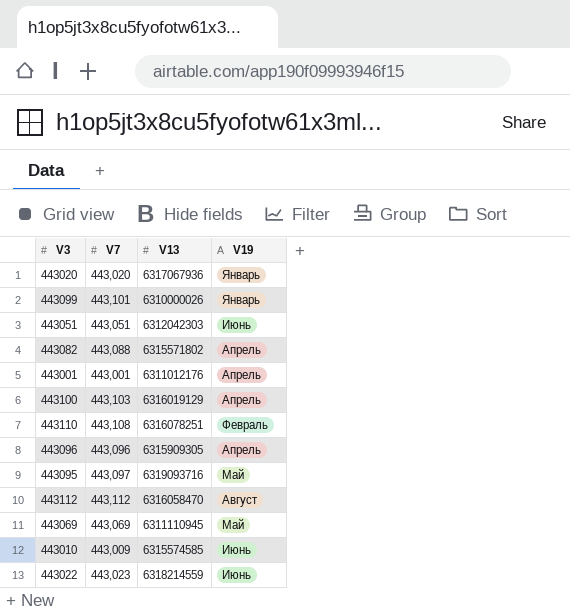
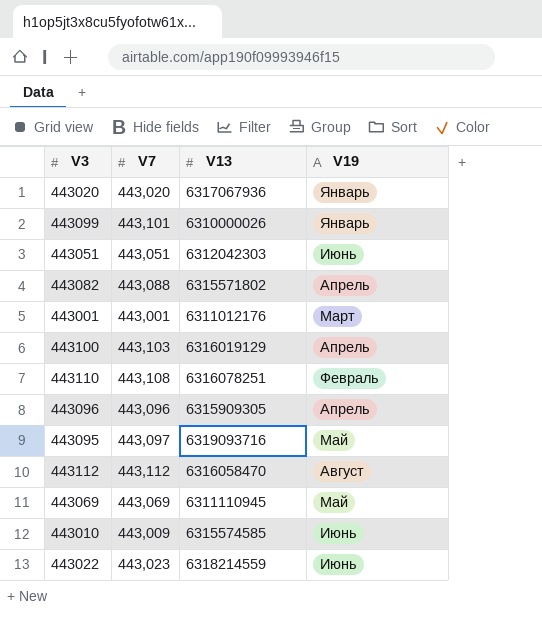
443001 | V19: Апрель -> Март

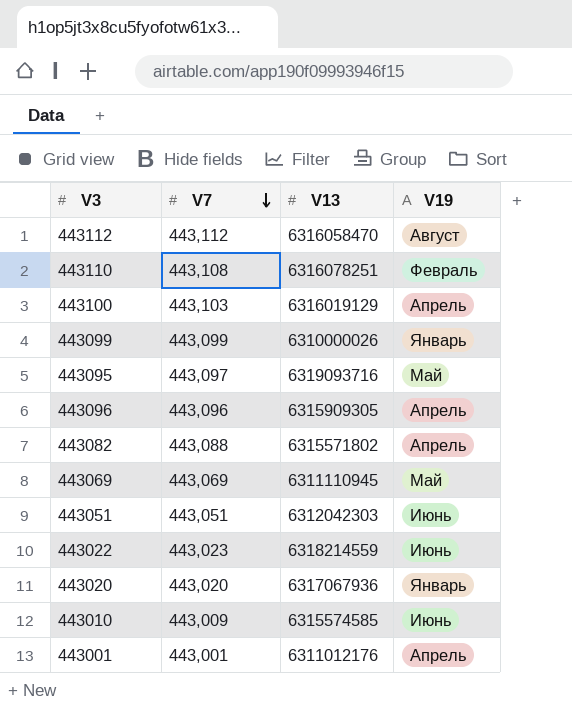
row order: none -> V7 descending
443099 | V7: 443,101 -> 443,099
443001 | V19: Март -> Апрель

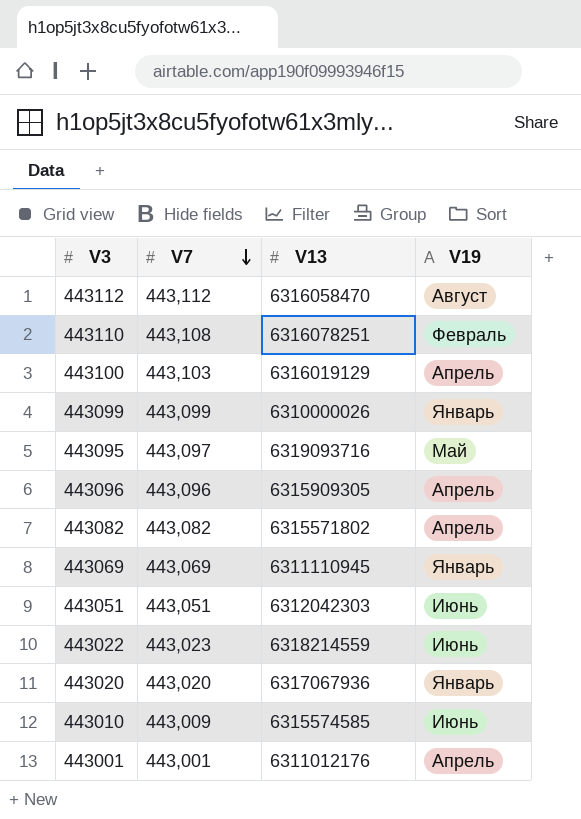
443082 | V7: 443,088 -> 443,082
443069 | V19: Май -> Январь

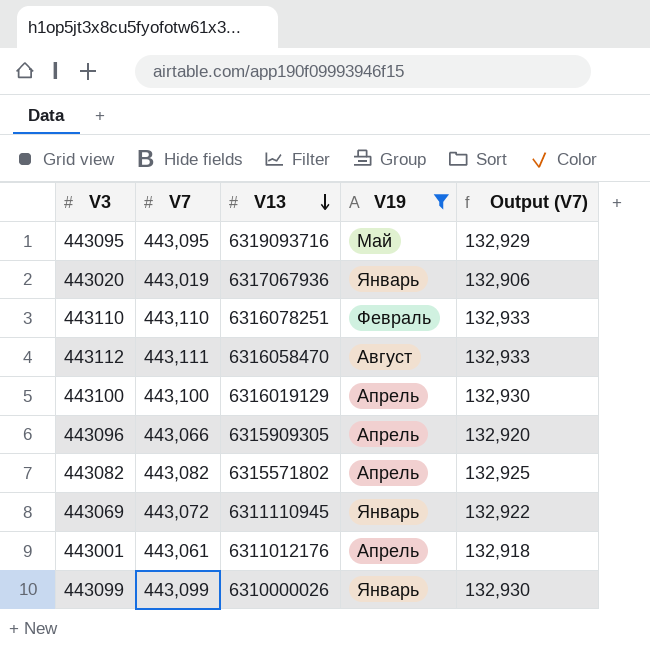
filter: none -> V19 != Июнь
row order: V7 descending -> V13 descending
column Output (V7) | formula: none -> [V7] * 0.3
443095 | V7: 443,097 -> 443,095
443020 | V7: 443,020 -> 443,019
443110 | V7: 443,108 -> 443,110
443112 | V7: 443,112 -> 443,111
443100 | V7: 443,103 -> 443,100
443096 | V7: 443,096 -> 443,066
443069 | V7: 443,069 -> 443,072
443001 | V7: 443,001 -> 443,061

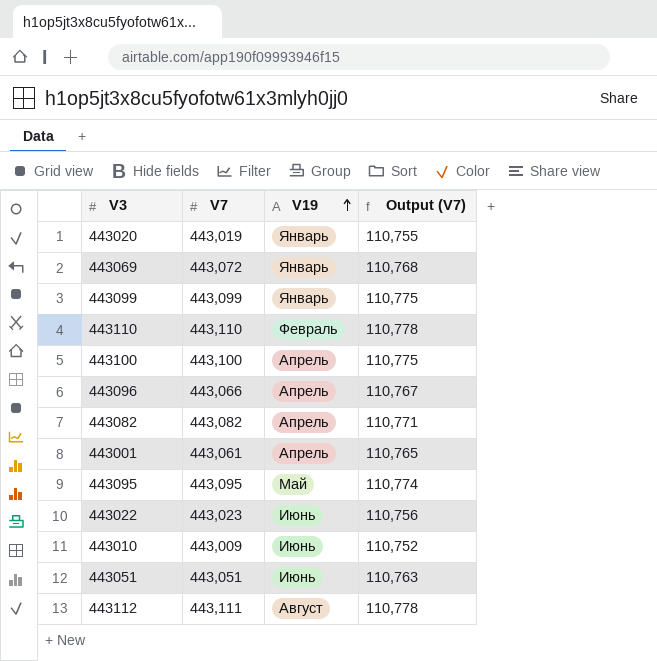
filter: V19 != Июнь -> none
row order: V13 descending -> V19 ascending
column V13 | position: 3 -> none
column Output (V7) | formula: [V7] * 0.3 -> [V7] * 0.25

